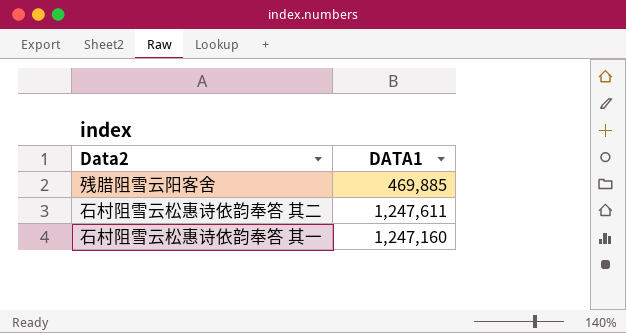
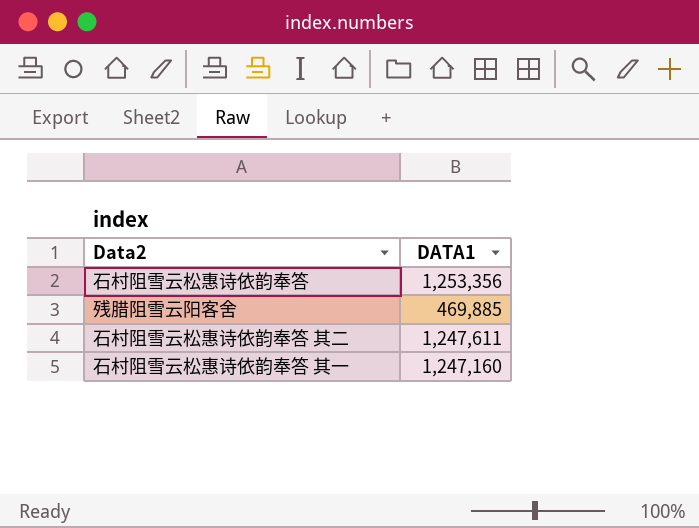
row 石村阻雪云松惠诗依韵奉答: none -> 1,253,356

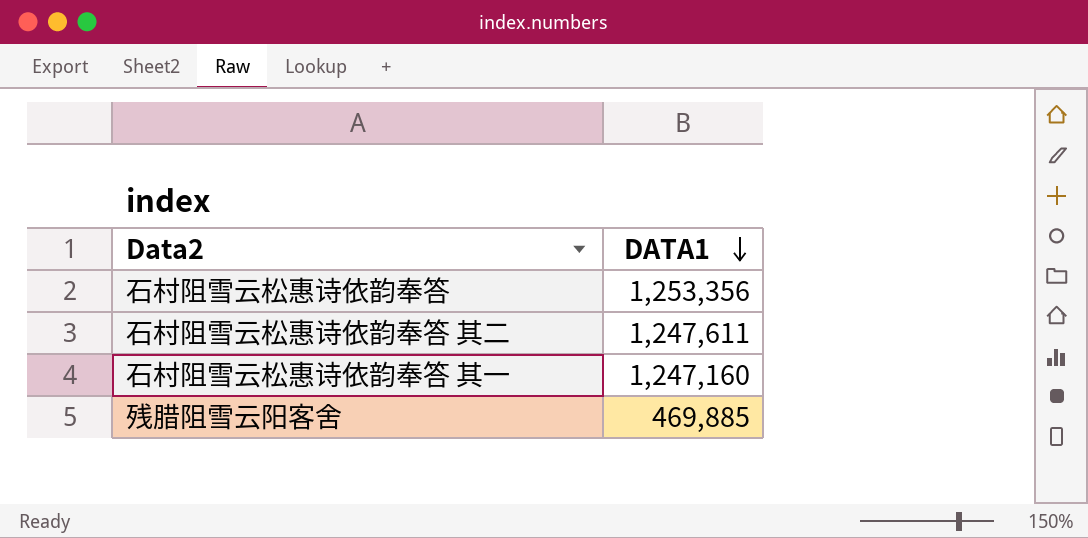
row order: none -> DATA1 descending

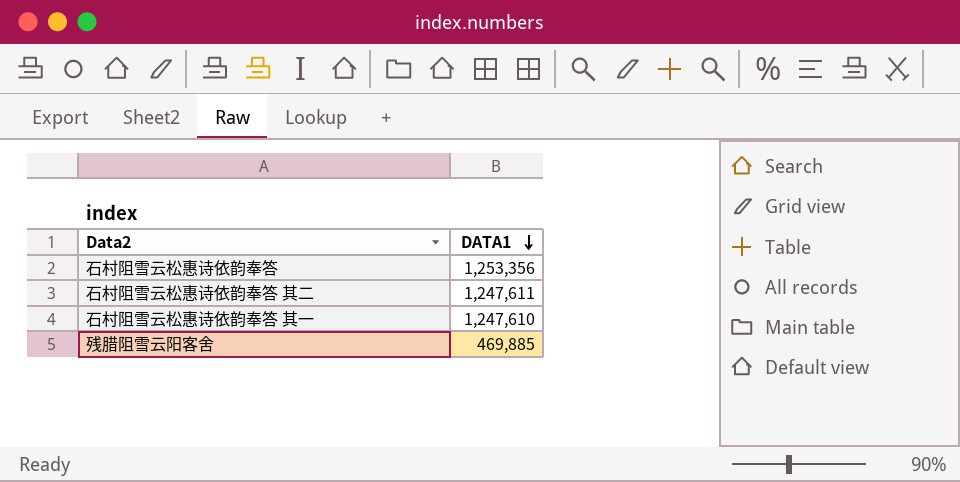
石村阻雪云松惠诗依韵奉答 其一 | DATA1: 1,247,160 -> 1,247,610

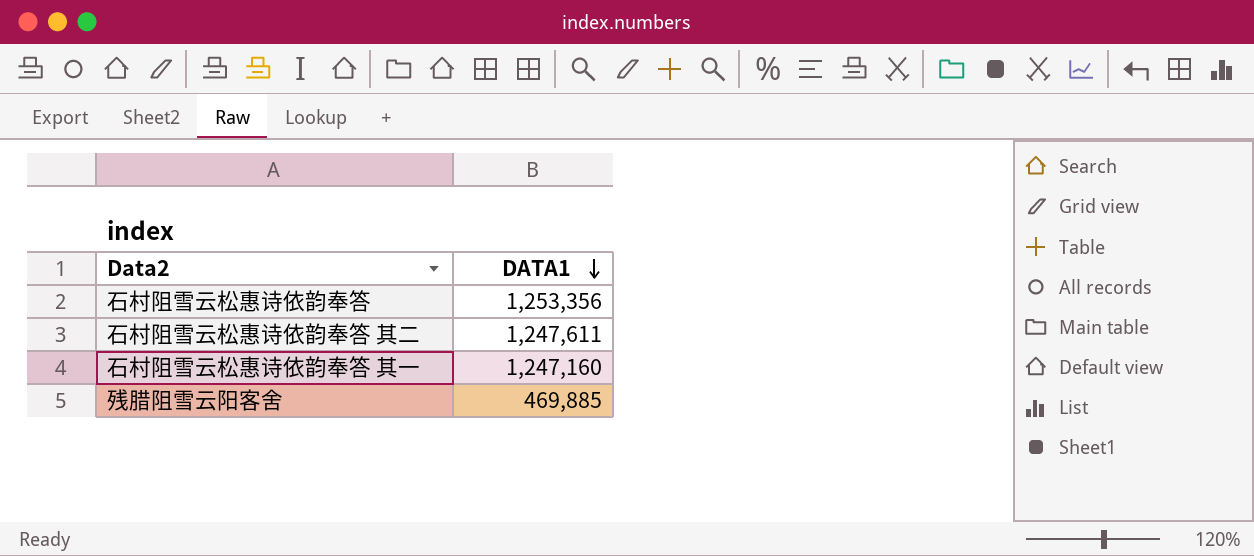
石村阻雪云松惠诗依韵奉答 其一 | DATA1: 1,247,610 -> 1,247,160

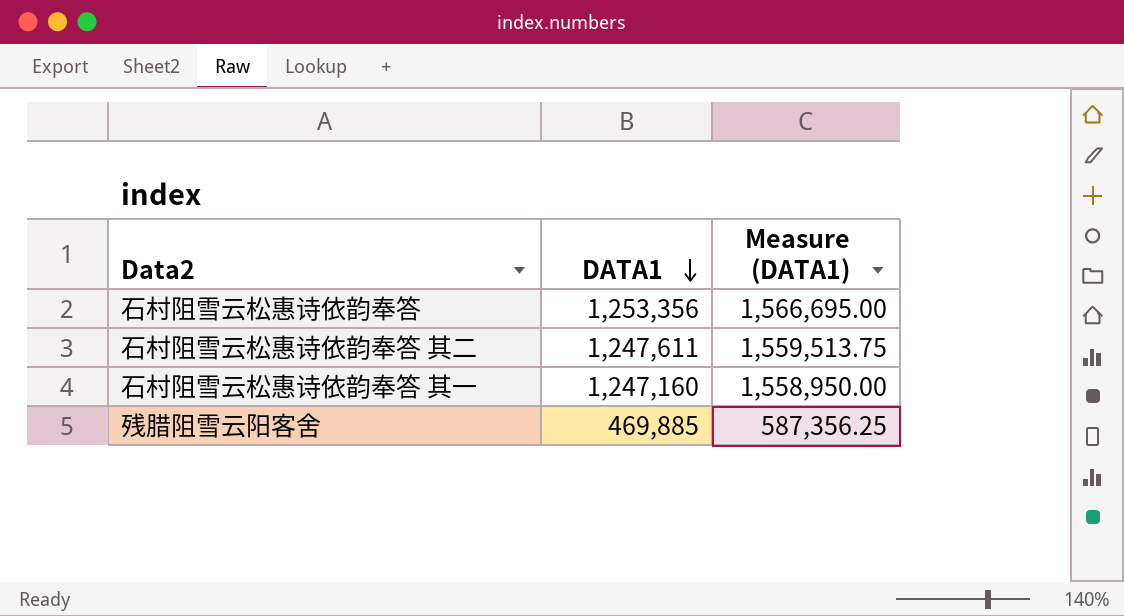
column Measure (DATA1) | formula: none -> [DATA1] * 1.25

